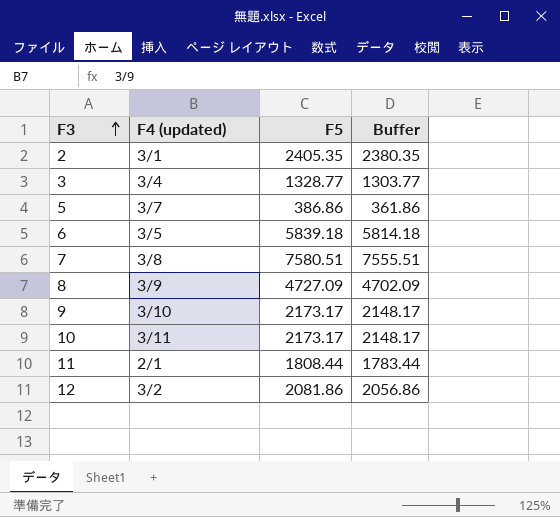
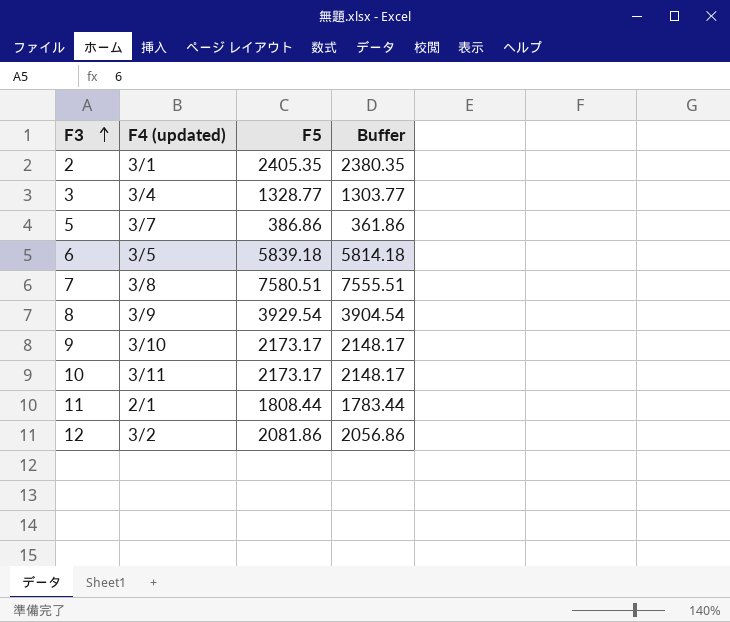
8 | F5: 4727.09 -> 3929.54
8 | Buffer: 4702.09 -> 3904.54

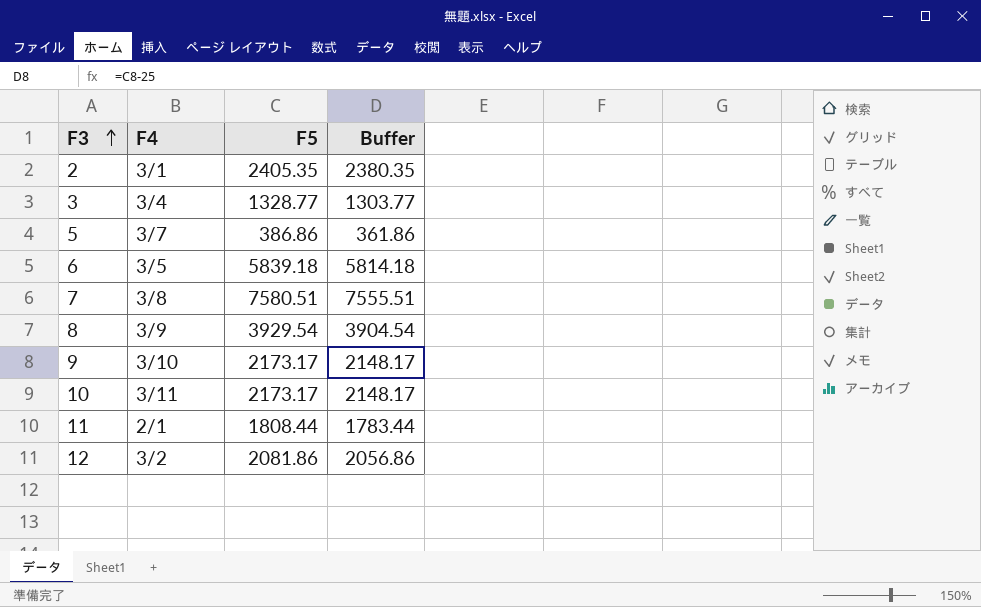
column name: F4 (updated) -> F4

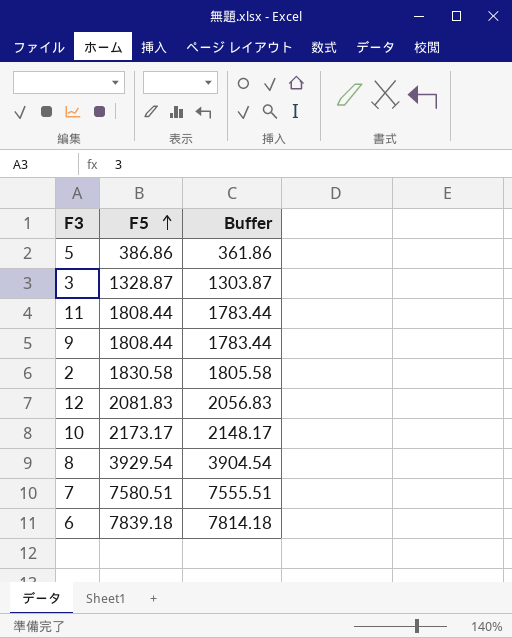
row order: F3 ascending -> F5 ascending
column F4 | position: 2 -> none
3 | F5: 1328.77 -> 1328.87
3 | Buffer: 1303.77 -> 1303.87
9 | F5: 2173.17 -> 1808.44
9 | Buffer: 2148.17 -> 1783.44
2 | F5: 2405.35 -> 1830.58
2 | Buffer: 2380.35 -> 1805.58
12 | F5: 2081.86 -> 2081.83
12 | Buffer: 2056.86 -> 2056.83
6 | F5: 5839.18 -> 7839.18
6 | Buffer: 5814.18 -> 7814.18

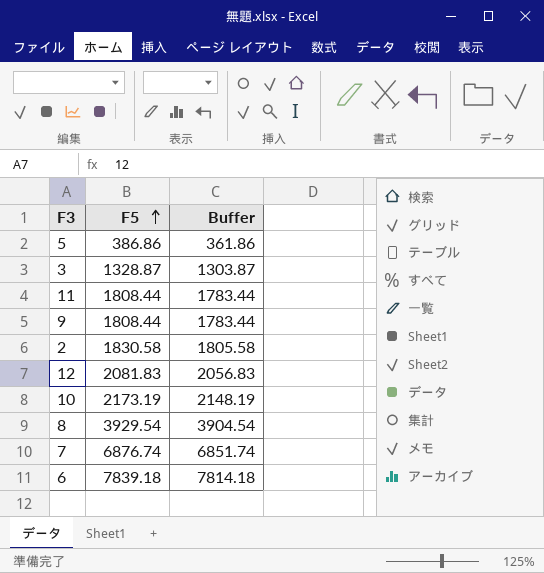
10 | F5: 2173.17 -> 2173.19
10 | Buffer: 2148.17 -> 2148.19
7 | F5: 7580.51 -> 6876.74
7 | Buffer: 7555.51 -> 6851.74

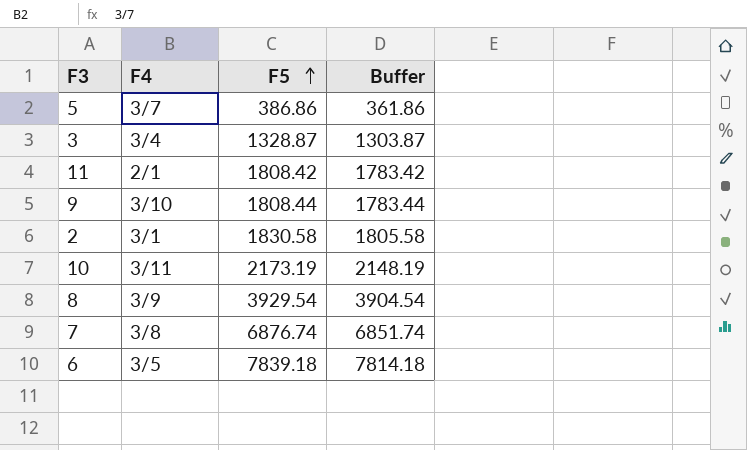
column F4 | position: none -> 2
row 12: 2081.83 | 2056.83 -> none
11 | F5: 1808.44 -> 1808.42
11 | Buffer: 1783.44 -> 1783.42

